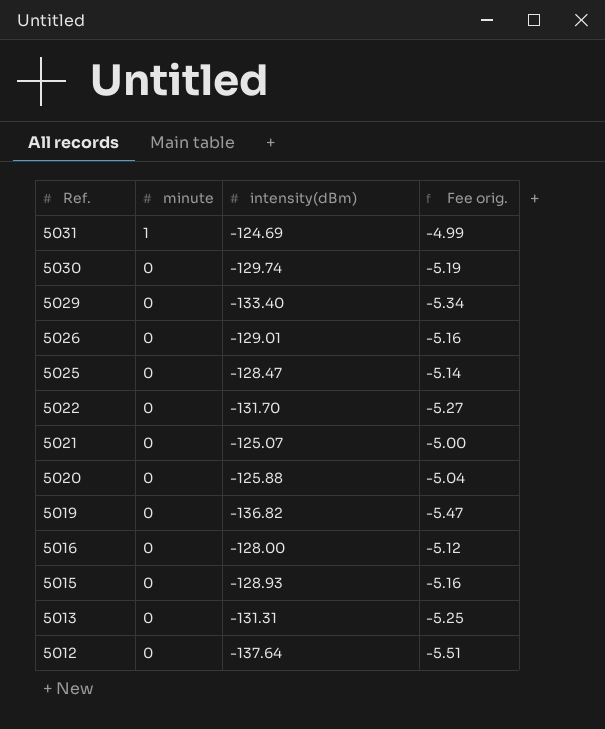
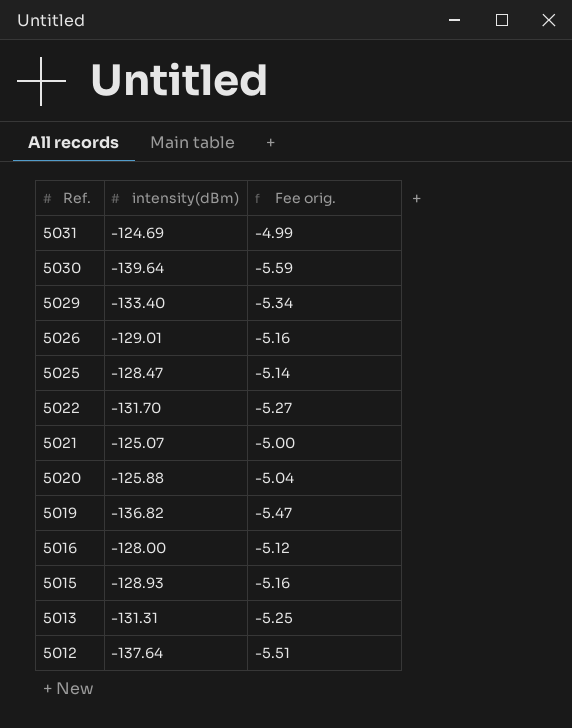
column minute | position: 2 -> none
5030 | intensity(dBm): -129.74 -> -139.64
5030 | Fee orig.: -5.19 -> -5.59

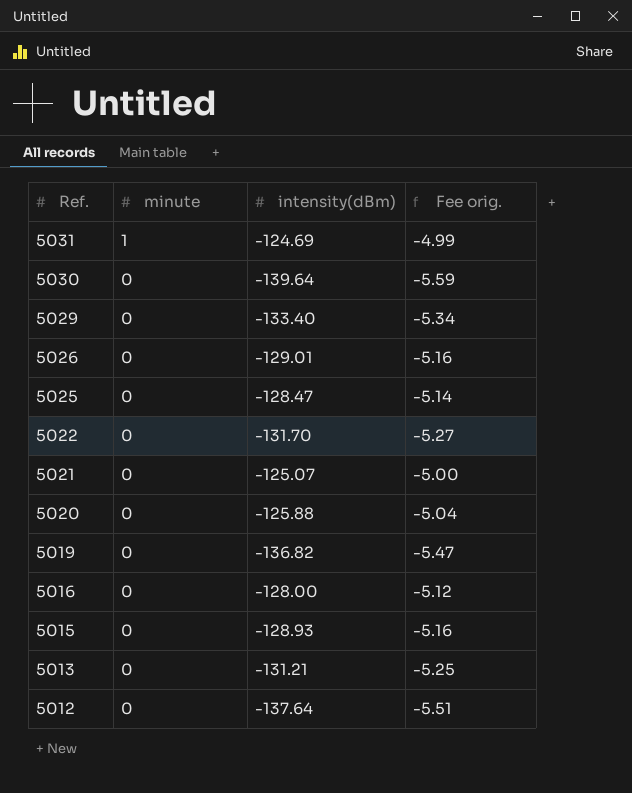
column minute | position: none -> 2
5013 | intensity(dBm): -131.31 -> -131.21

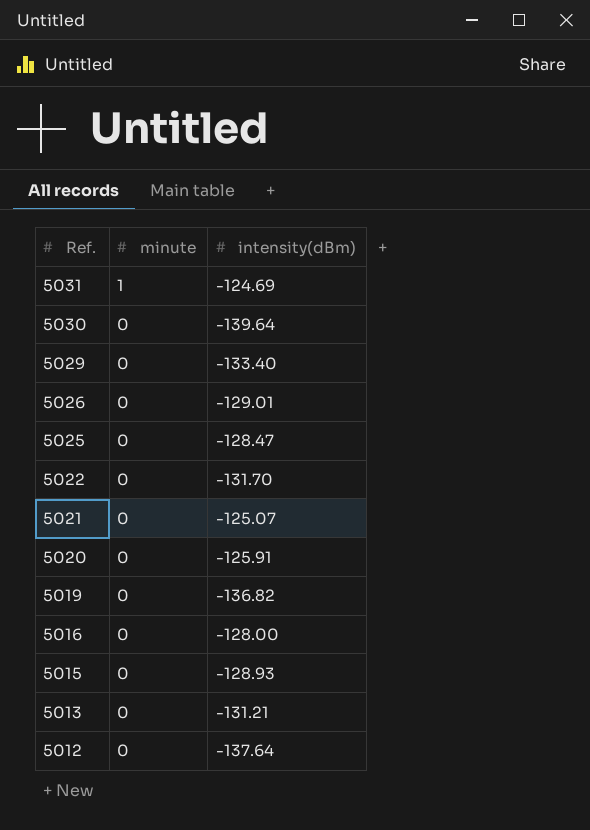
column Fee orig. | formula: [intensity(dBm)] * 0.04 -> none
5020 | intensity(dBm): -125.88 -> -125.91

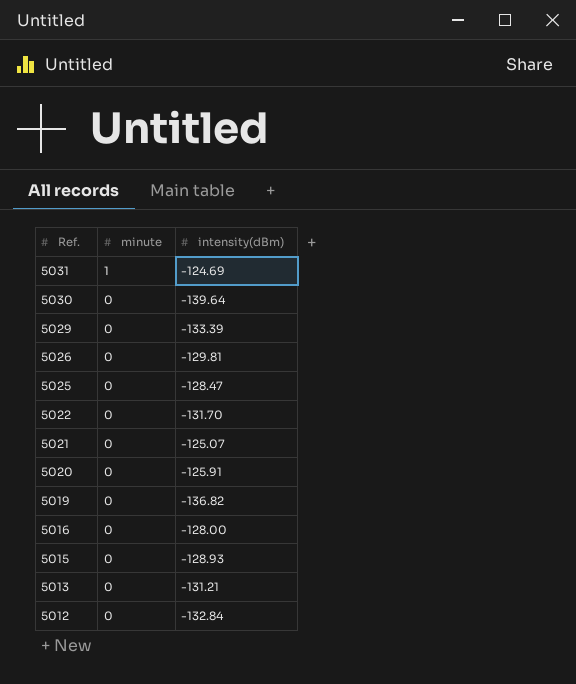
5029 | intensity(dBm): -133.40 -> -133.39
5026 | intensity(dBm): -129.01 -> -129.81
5012 | intensity(dBm): -137.64 -> -132.84

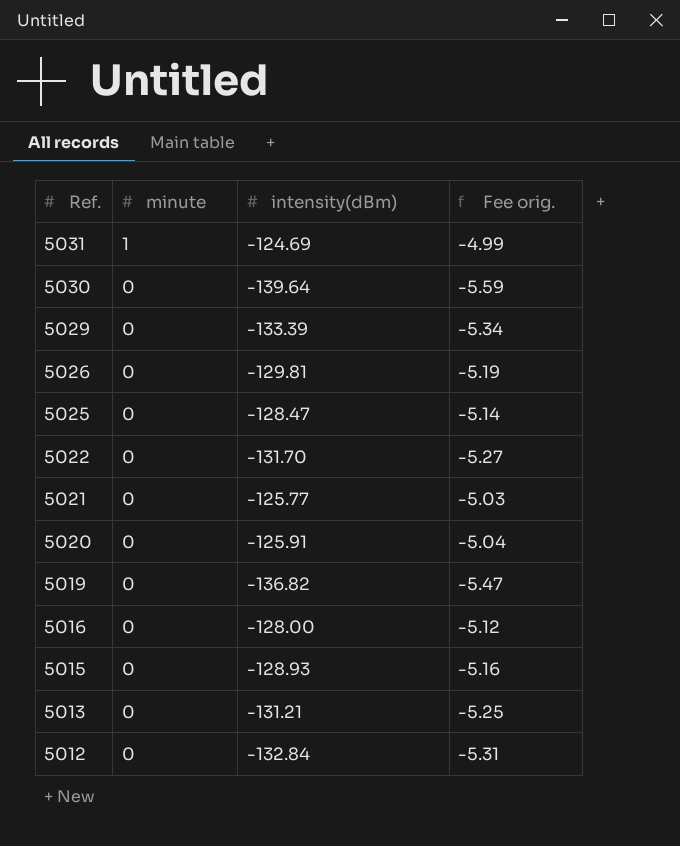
column Fee orig. | formula: none -> [intensity(dBm)] * 0.04
5021 | intensity(dBm): -125.07 -> -125.77

